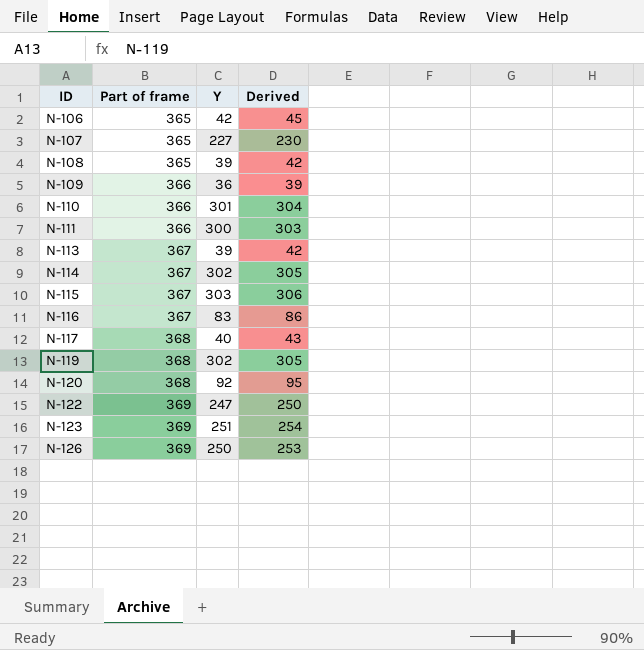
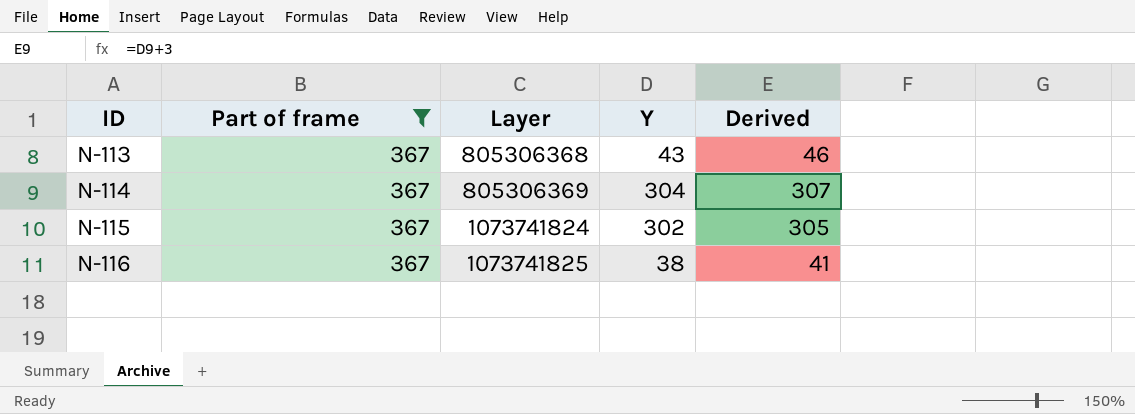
filter: none -> Part of frame = 367
column Layer | position: none -> 3
N-113 | Y: 39 -> 43
N-113 | Derived: 42 -> 46
N-114 | Y: 302 -> 304
N-114 | Derived: 305 -> 307
N-115 | Y: 303 -> 302
N-115 | Derived: 306 -> 305
N-116 | Y: 83 -> 38
N-116 | Derived: 86 -> 41

